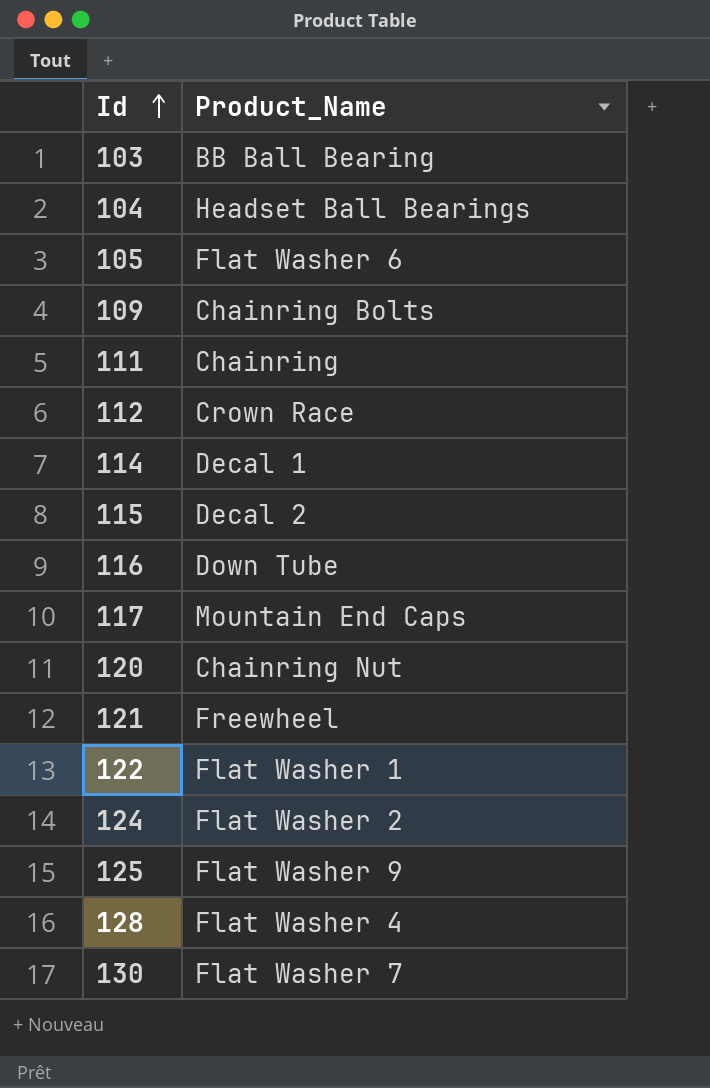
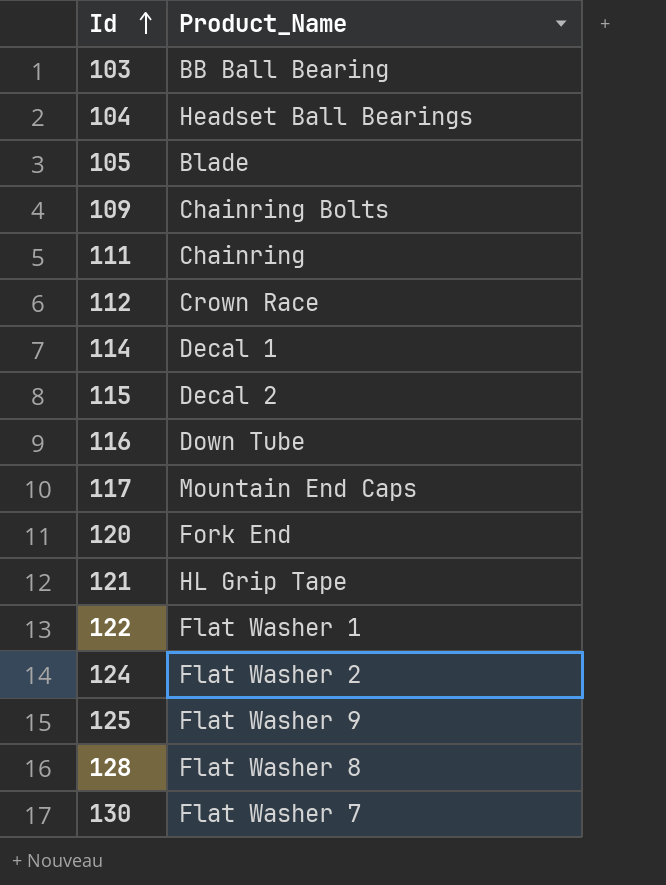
105 | Product_Name: Flat Washer 6 -> Blade
120 | Product_Name: Chainring Nut -> Fork End
121 | Product_Name: Freewheel -> HL Grip Tape
128 | Product_Name: Flat Washer 4 -> Flat Washer 8

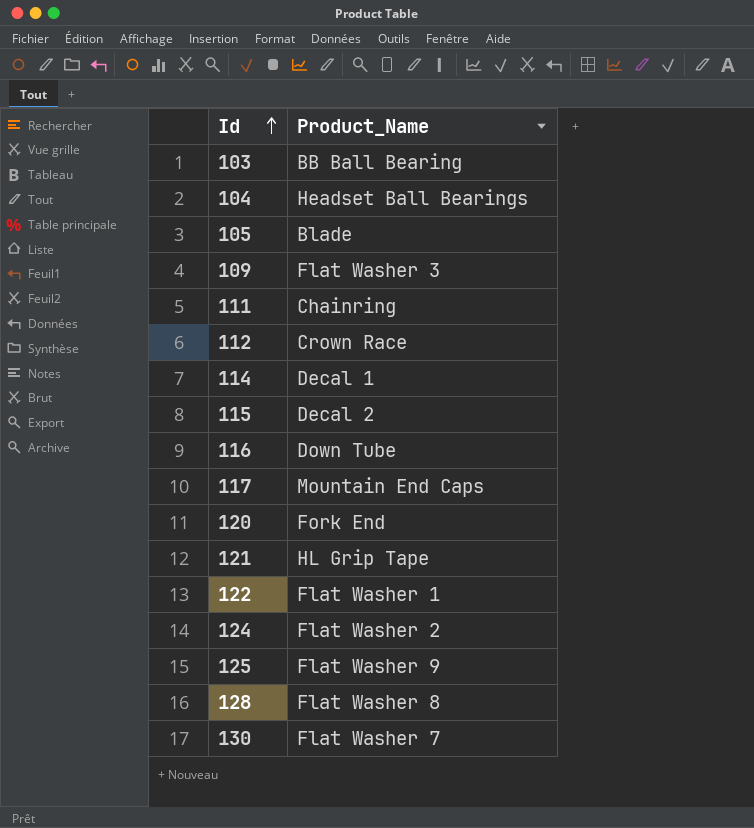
109 | Product_Name: Chainring Bolts -> Flat Washer 3

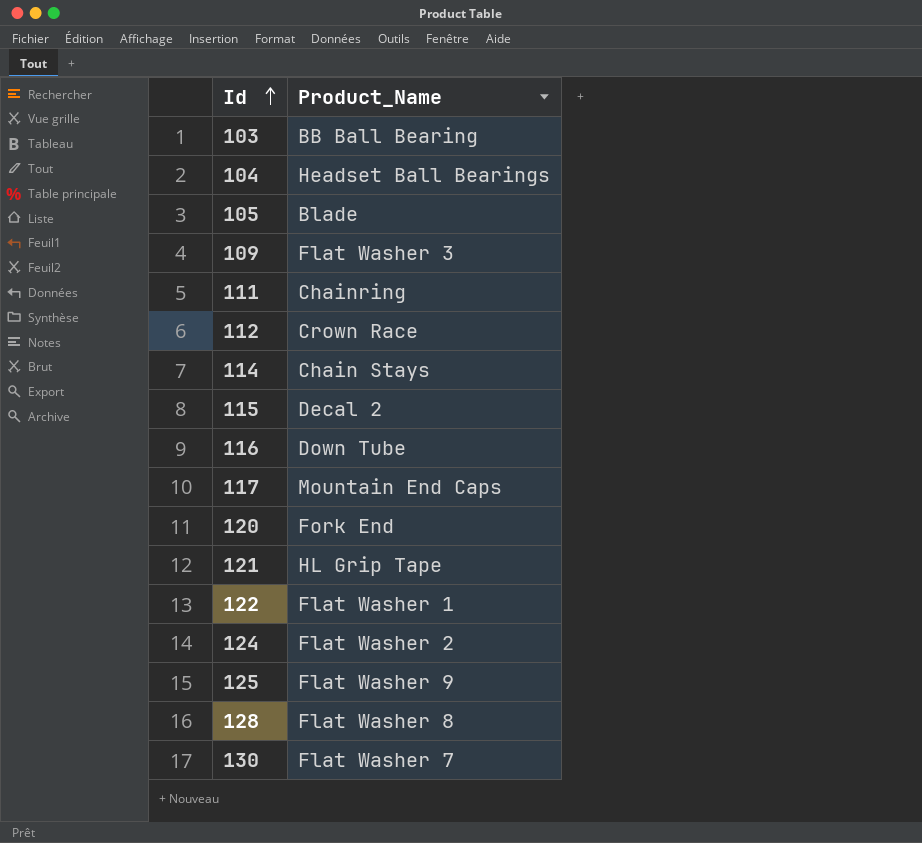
114 | Product_Name: Decal 1 -> Chain Stays

